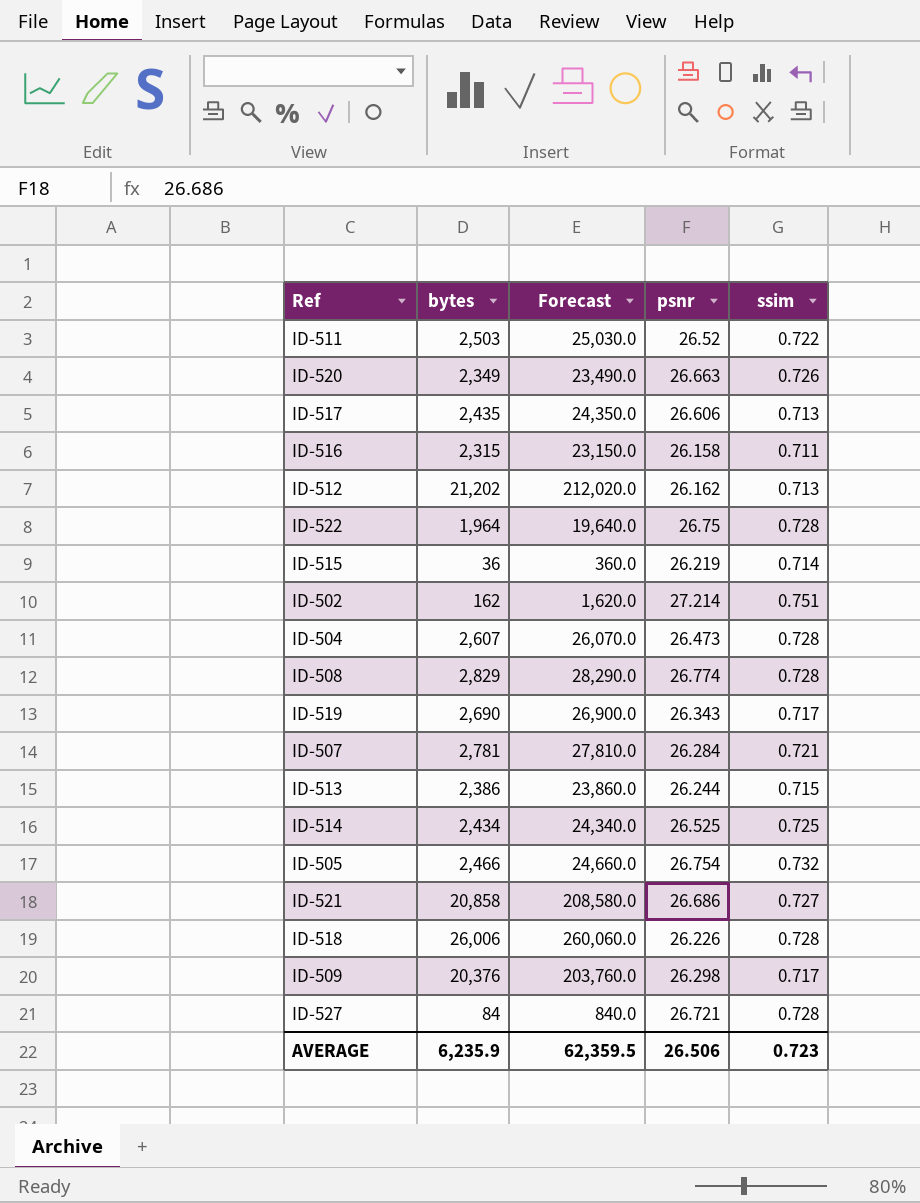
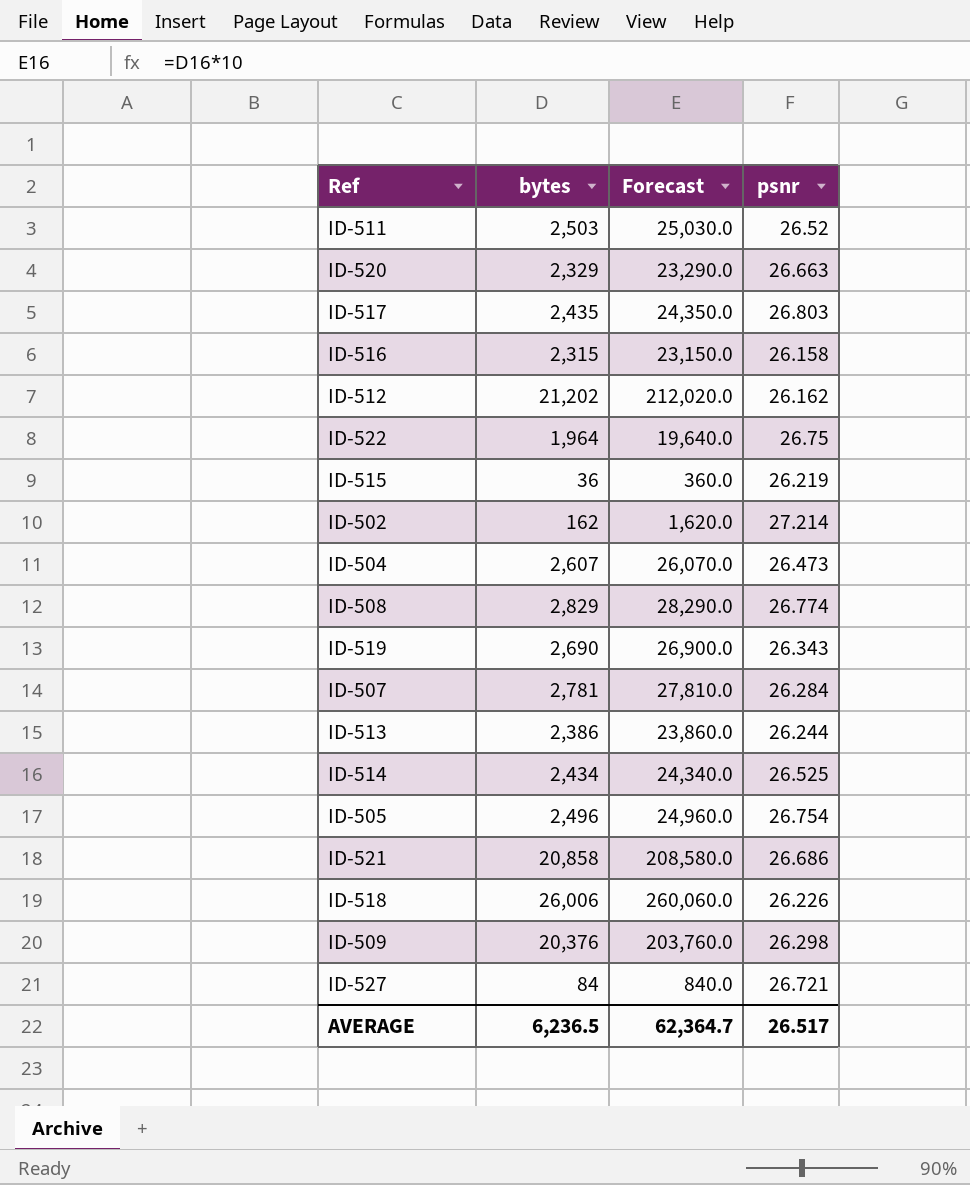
column ssim | position: 5 -> none
ID-520 | bytes: 2,349 -> 2,329
ID-520 | Forecast: 23,490.0 -> 23,290.0
ID-517 | psnr: 26.606 -> 26.803
ID-505 | bytes: 2,466 -> 2,496
ID-505 | Forecast: 24,660.0 -> 24,960.0
AVERAGE | bytes: 6,235.9 -> 6,236.5
AVERAGE | Forecast: 62,359.5 -> 62,364.7
AVERAGE | psnr: 26.506 -> 26.517

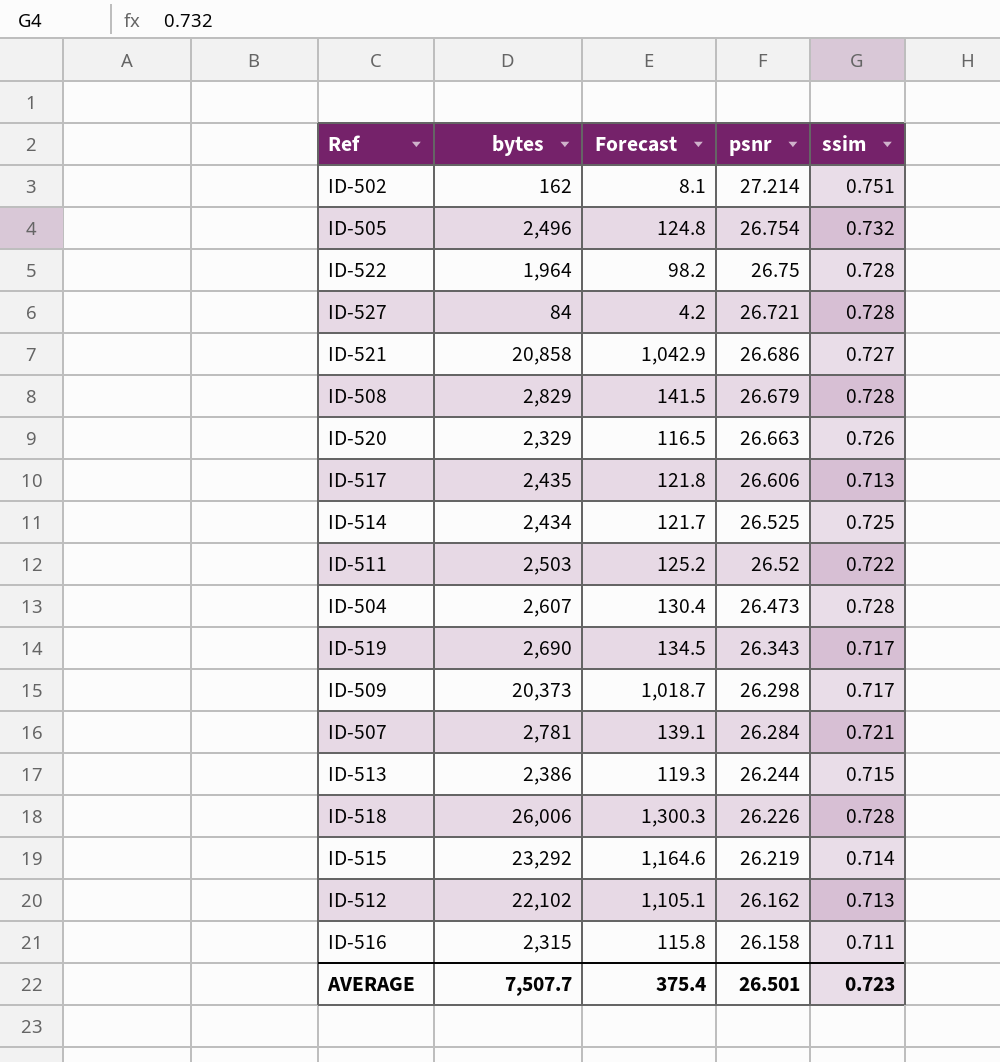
row order: none -> psnr descending
column Forecast | formula: [bytes] * 10 -> [bytes] * 0.05
column ssim | position: none -> 5
ID-508 | psnr: 26.774 -> 26.679
ID-517 | psnr: 26.803 -> 26.606
ID-509 | bytes: 20,376 -> 20,373
ID-515 | bytes: 36 -> 23,292
ID-512 | bytes: 21,202 -> 22,102
AVERAGE | bytes: 6,236.5 -> 7,507.7
AVERAGE | Forecast: 62,364.7 -> 375.4
AVERAGE | psnr: 26.517 -> 26.501

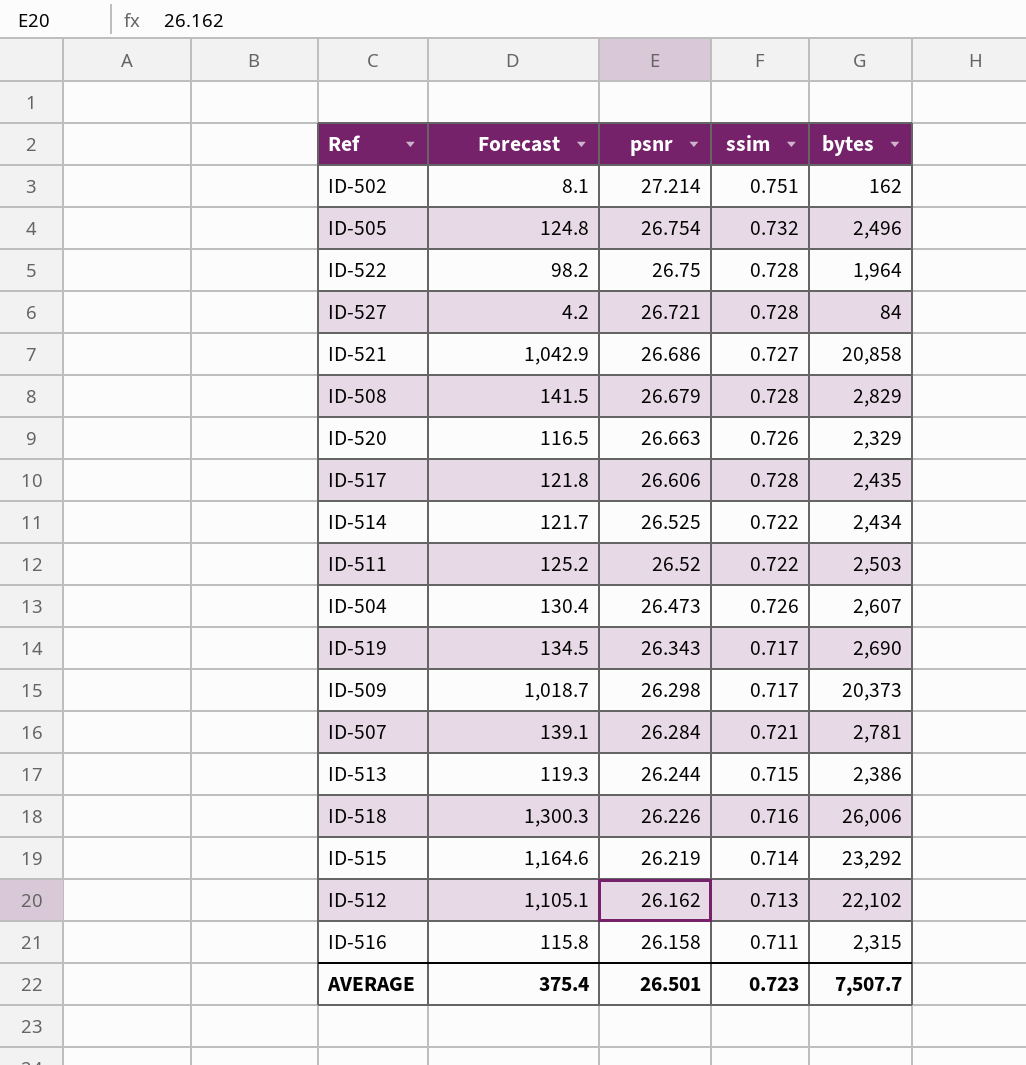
column bytes | position: 2 -> 5
ID-517 | ssim: 0.713 -> 0.728
ID-514 | ssim: 0.725 -> 0.722
ID-504 | ssim: 0.728 -> 0.726
ID-518 | ssim: 0.728 -> 0.716

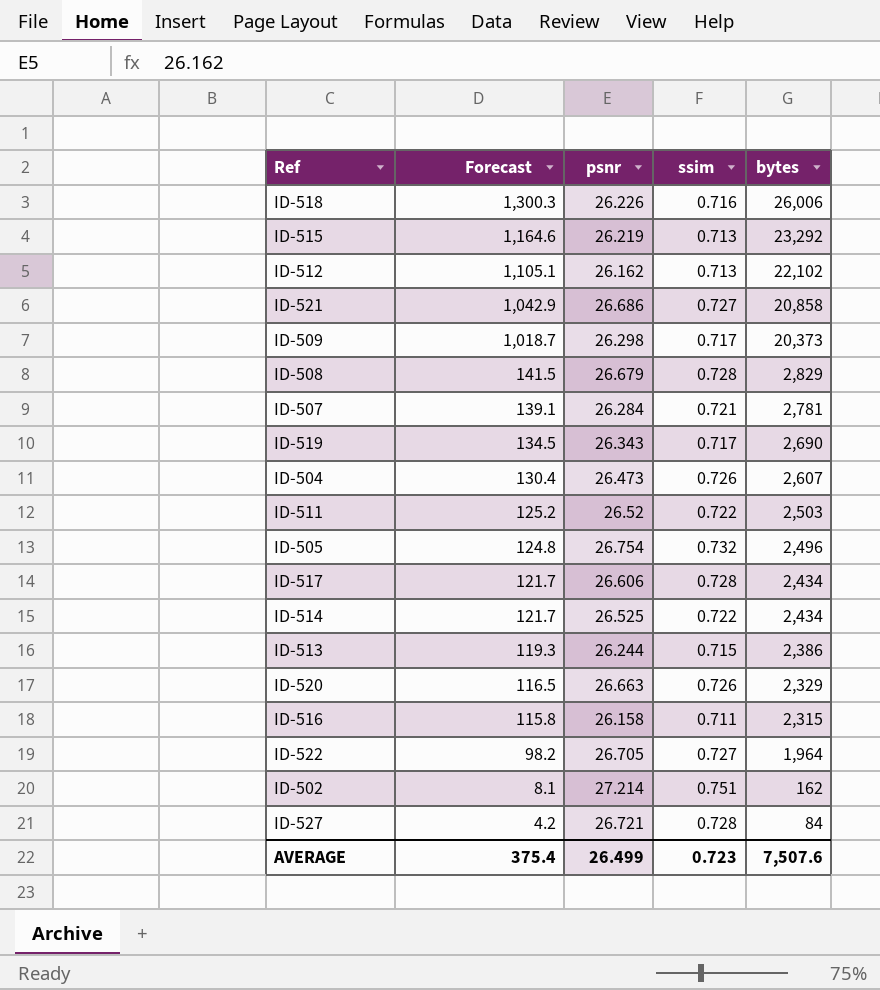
row order: psnr descending -> Forecast descending
ID-515 | ssim: 0.714 -> 0.713
ID-517 | Forecast: 121.8 -> 121.7
ID-517 | bytes: 2,435 -> 2,434
ID-522 | psnr: 26.75 -> 26.705
ID-522 | ssim: 0.728 -> 0.727
AVERAGE | psnr: 26.501 -> 26.499
AVERAGE | bytes: 7,507.7 -> 7,507.6

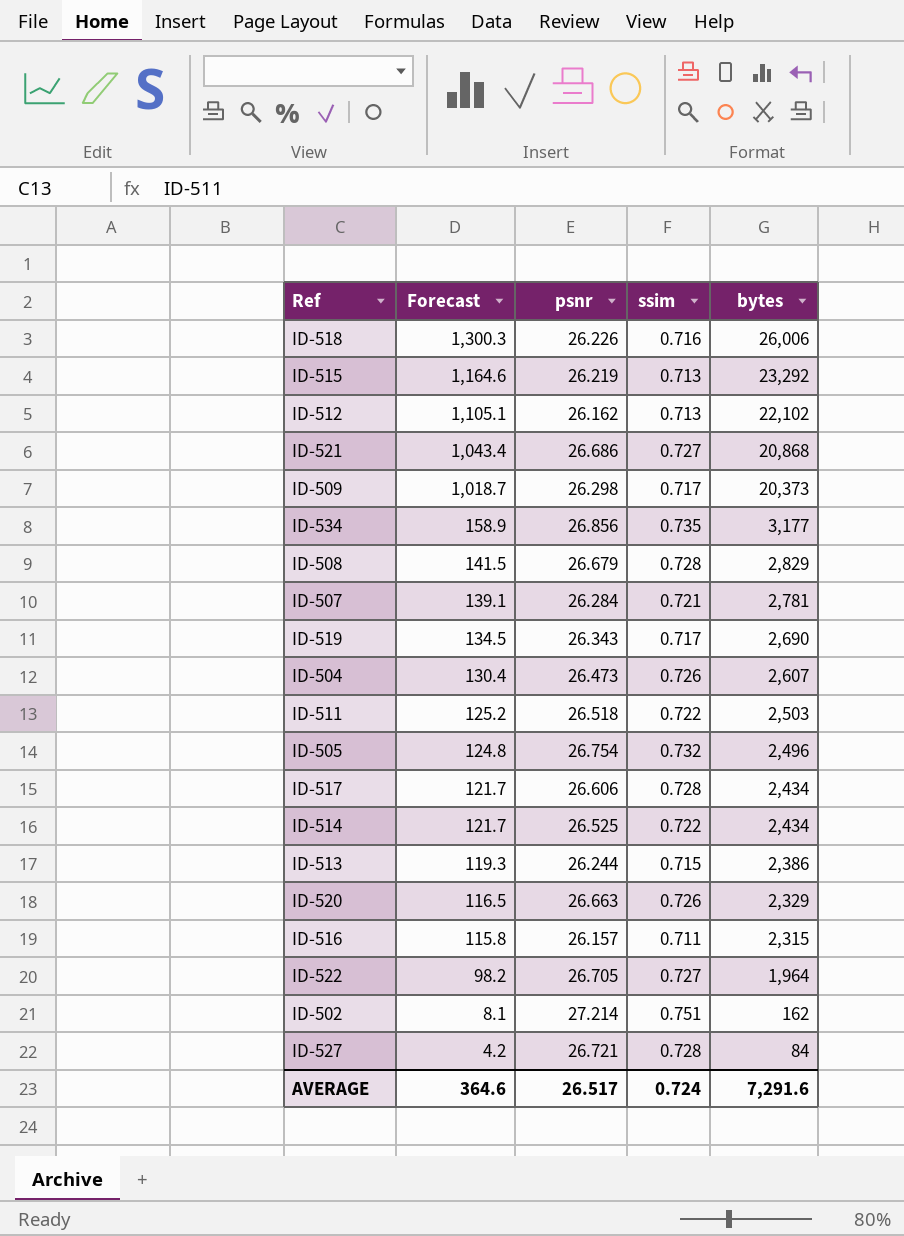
ID-521 | Forecast: 1,042.9 -> 1,043.4
ID-521 | bytes: 20,858 -> 20,868
row ID-534: none -> 158.9 | 26.856 | 0.735 | 3,177
ID-511 | psnr: 26.52 -> 26.518
ID-516 | psnr: 26.158 -> 26.157
AVERAGE | Forecast: 375.4 -> 364.6
AVERAGE | psnr: 26.499 -> 26.517
AVERAGE | ssim: 0.723 -> 0.724
AVERAGE | bytes: 7,507.6 -> 7,291.6

